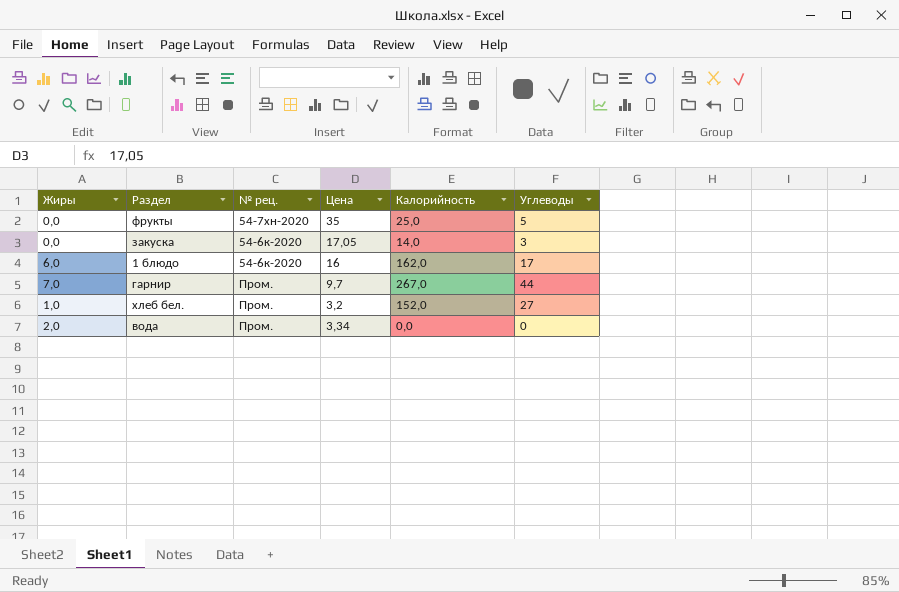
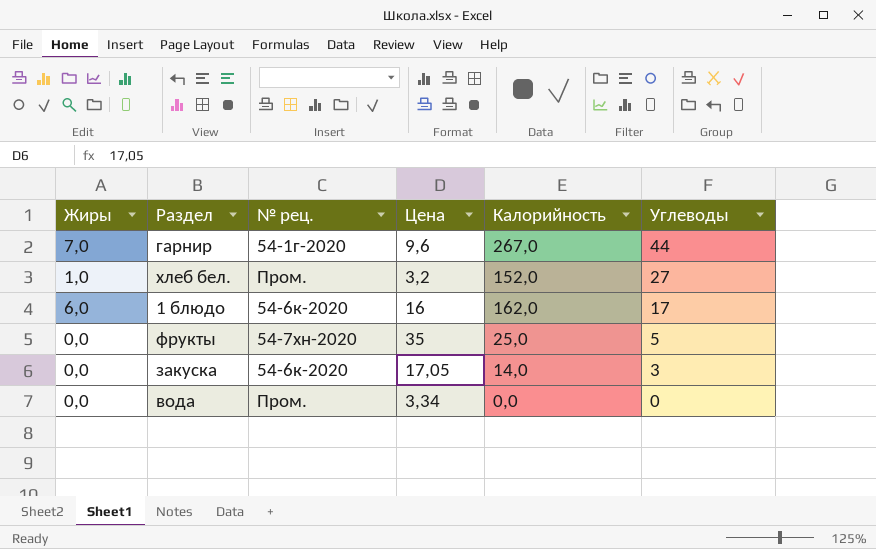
row order: none -> Углеводы descending
гарнир | № рец.: Пром. -> 54-1г-2020
гарнир | Цена: 9,7 -> 9,6
вода | Жиры: 2,0 -> 0,0

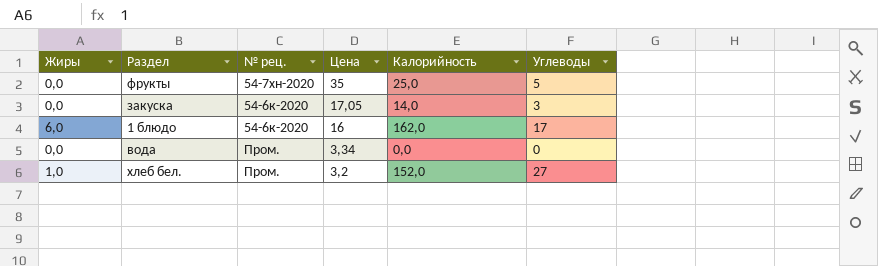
row order: Углеводы descending -> Цена descending
row гарнир: 7,0 | 54-1г-2020 | 9,6 | 267,0 | 44 -> none

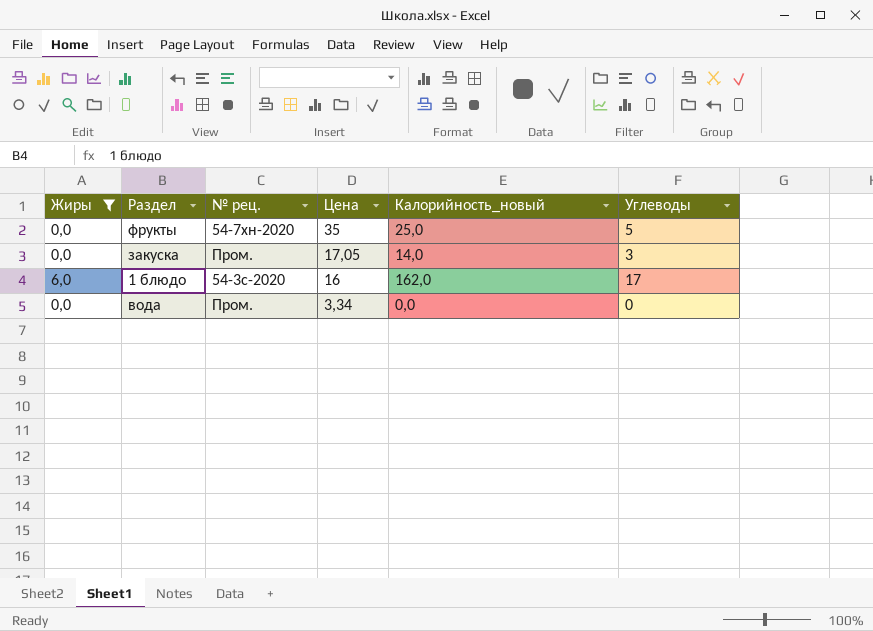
filter: none -> Жиры != 1,0
column name: Калорийность -> Калорийность_новый
закуска | № рец.: 54-6к-2020 -> Пром.
1 блюдо | № рец.: 54-6к-2020 -> 54-3с-2020

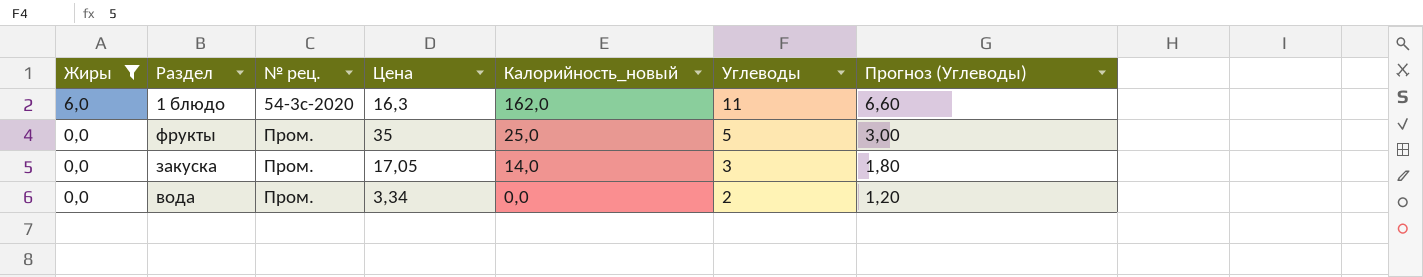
row order: Цена descending -> Жиры descending
column Прогноз (Углеводы) | formula: none -> [Углеводы] * 0,6
1 блюдо | Цена: 16 -> 16,3
1 блюдо | Углеводы: 17 -> 11
фрукты | № рец.: 54-7хн-2020 -> Пром.
вода | Углеводы: 0 -> 2

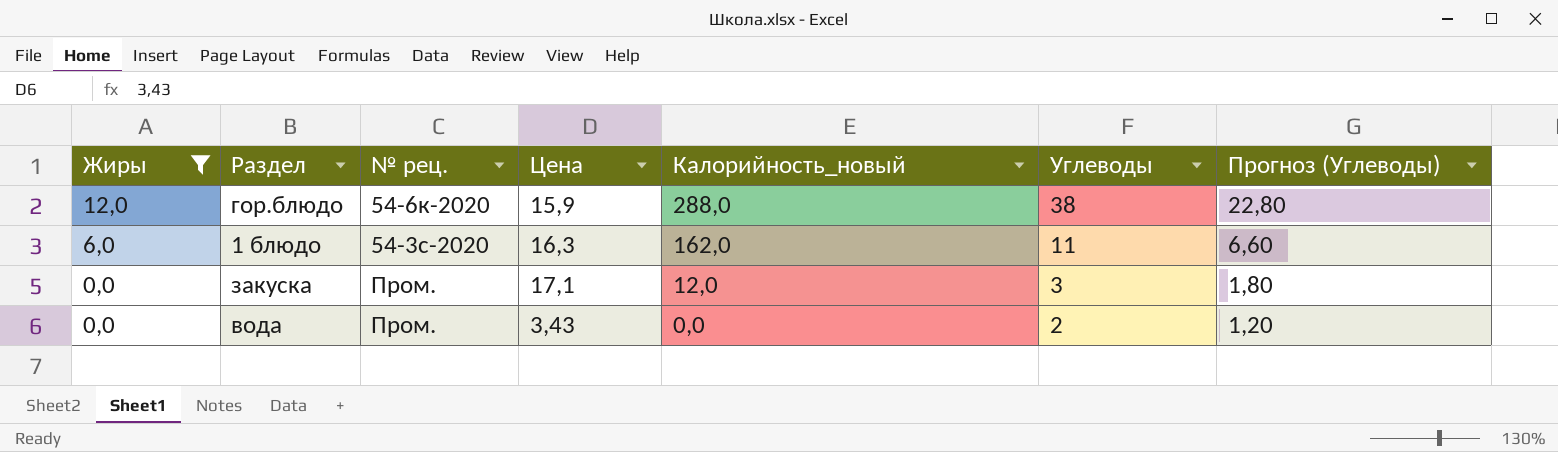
row фрукты: 0,0 | Пром. | 35 | 25,0 | 5 | 3,00 -> none
row гор.блюдо: none -> 12,0 | 54-6к-2020 | 15,9 | 288,0 | 38 | 22,80
закуска | Цена: 17,05 -> 17,1
закуска | Калорийность_новый: 14,0 -> 12,0
вода | Цена: 3,34 -> 3,43

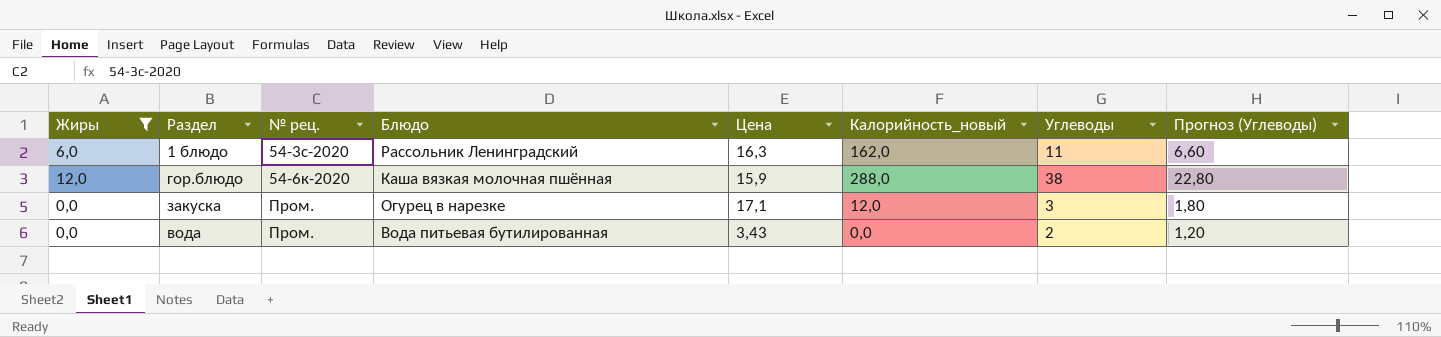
row order: Жиры descending -> № рец. ascending
column Блюдо | position: none -> 4

